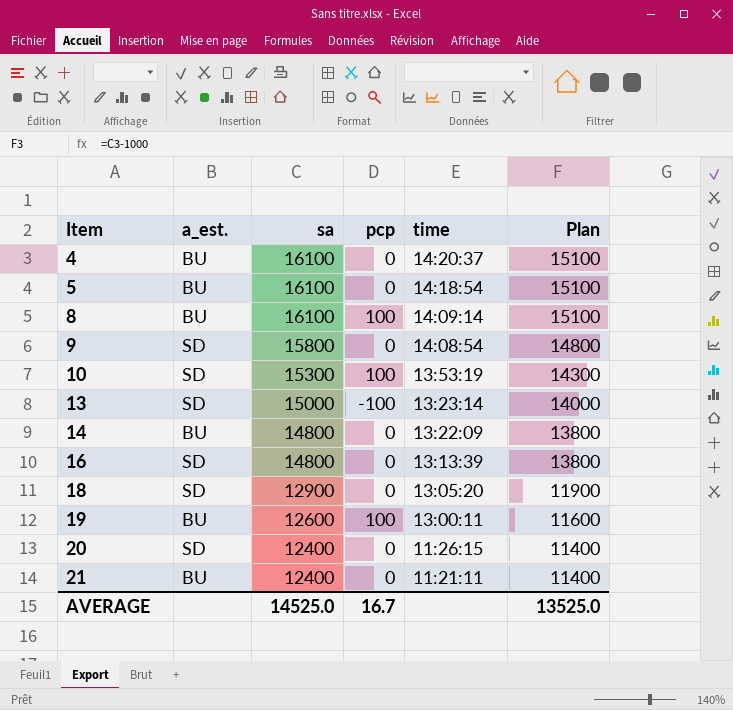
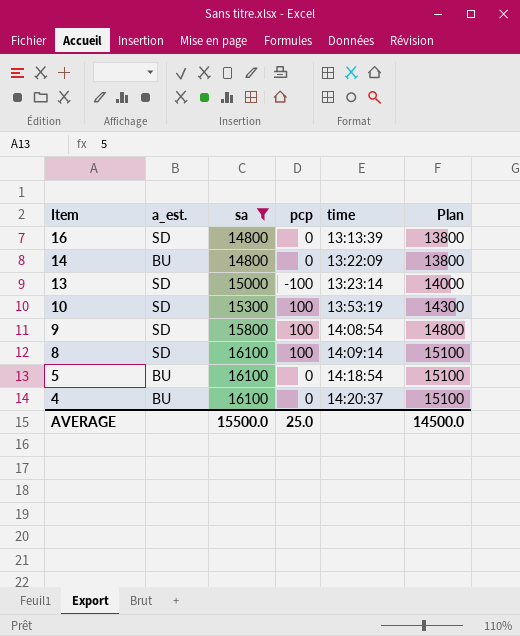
filter: none -> sa >= 14800
row order: Item ascending -> Item descending
9 | pcp: 0 -> 100
8 | a_est.: BU -> SD
AVERAGE | sa: 14525.0 -> 15500.0
AVERAGE | pcp: 16.7 -> 25.0
AVERAGE | Plan: 13525.0 -> 14500.0

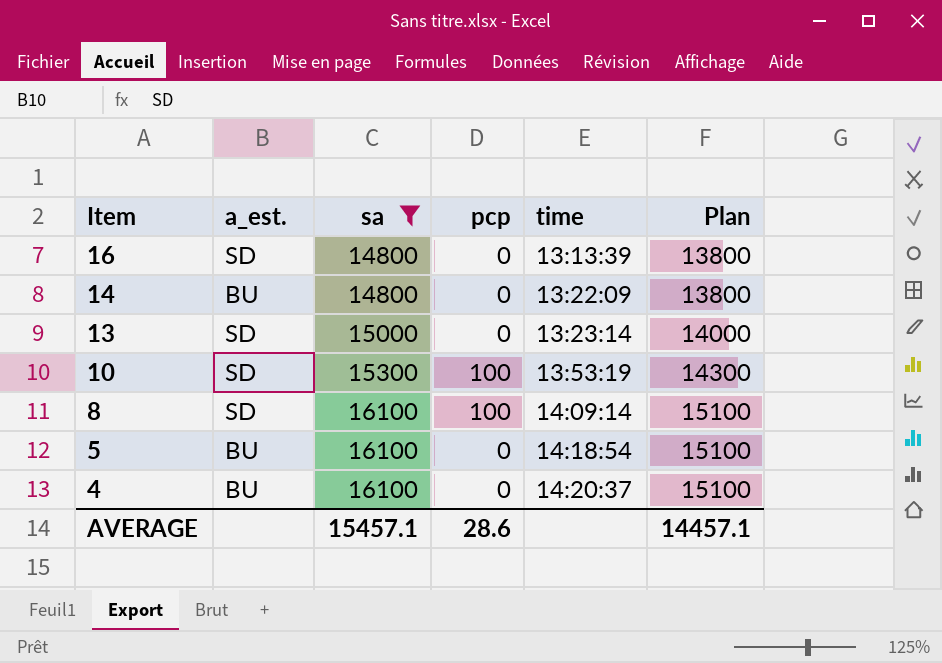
row 9: SD | 15800 | 100 | 14:08:54 | 14800 -> none
13 | pcp: -100 -> 0
AVERAGE | sa: 15500.0 -> 15457.1
AVERAGE | pcp: 25.0 -> 28.6
AVERAGE | Plan: 14500.0 -> 14457.1

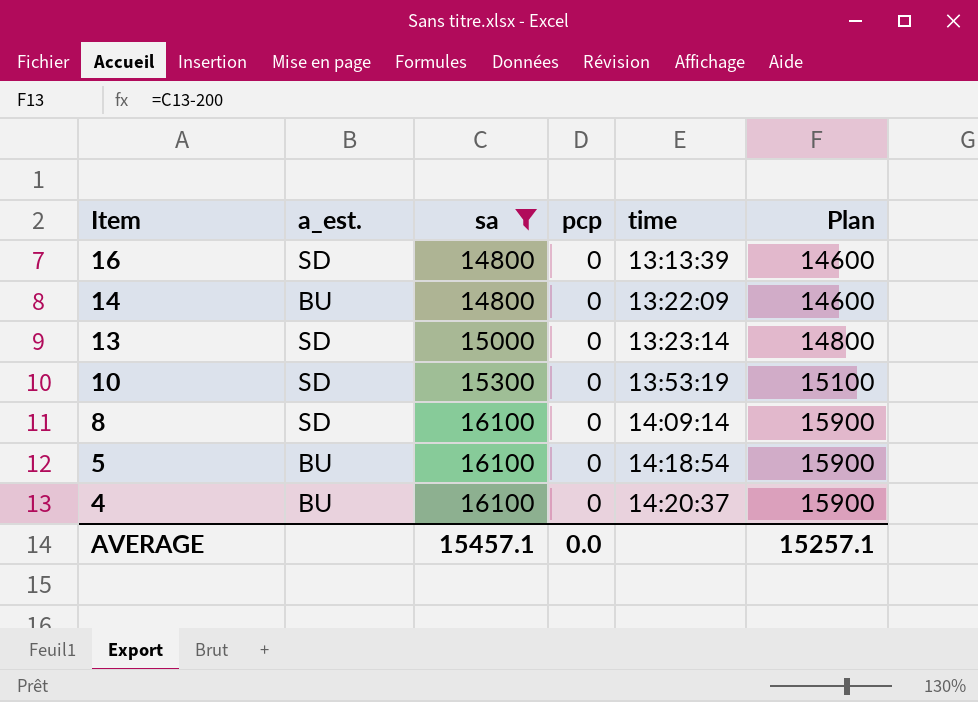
column Plan | formula: [sa] - 1000 -> [sa] - 200
10 | pcp: 100 -> 0
8 | pcp: 100 -> 0
AVERAGE | pcp: 28.6 -> 0.0
AVERAGE | Plan: 14457.1 -> 15257.1

